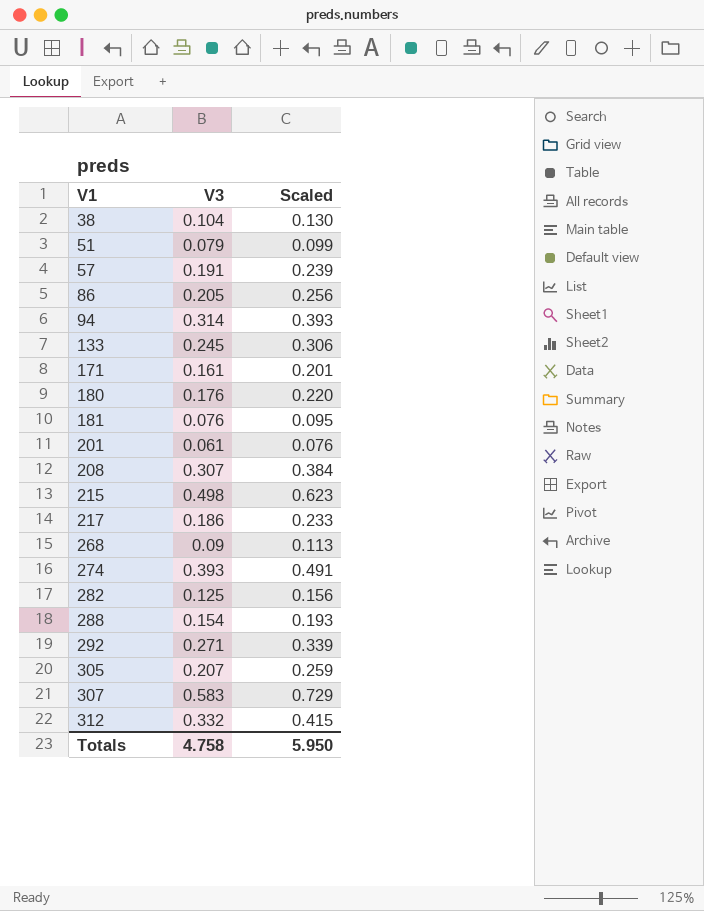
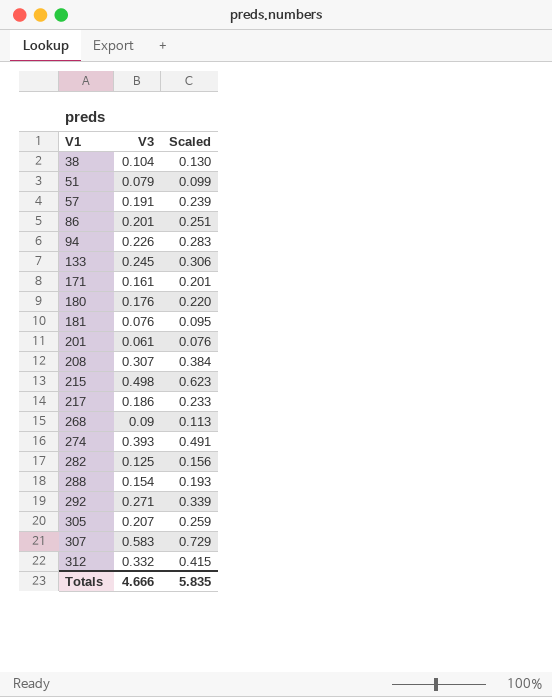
86 | V3: 0.205 -> 0.201
86 | Scaled: 0.256 -> 0.251
94 | V3: 0.314 -> 0.226
94 | Scaled: 0.393 -> 0.283
Totals | V3: 4.758 -> 4.666
Totals | Scaled: 5.950 -> 5.835

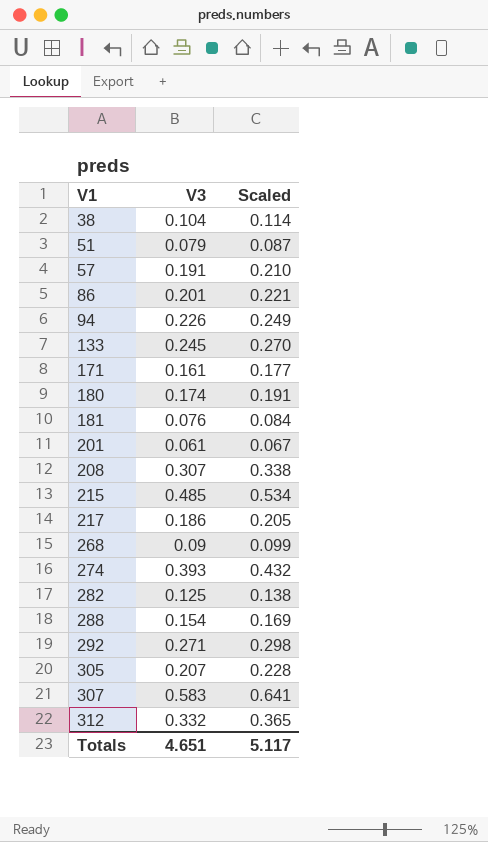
column Scaled | formula: [V3] * 1.25 -> [V3] * 1.1
180 | V3: 0.176 -> 0.174
215 | V3: 0.498 -> 0.485
Totals | V3: 4.666 -> 4.651
Totals | Scaled: 5.835 -> 5.117

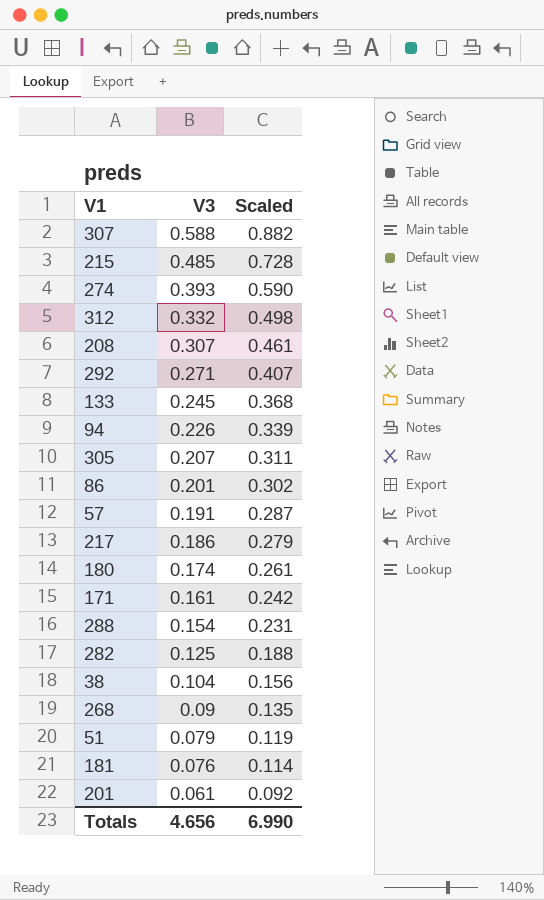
row order: V1 ascending -> V3 descending
column Scaled | formula: [V3] * 1.1 -> [V3] * 1.5
307 | V3: 0.583 -> 0.588
Totals | V3: 4.651 -> 4.656
Totals | Scaled: 5.117 -> 6.990

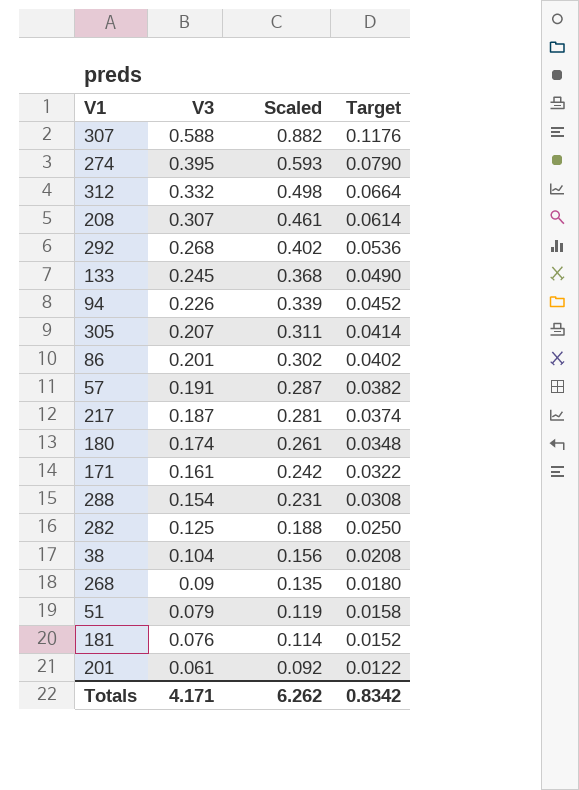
column Target | formula: none -> [V3] * 0.2
row 215: 0.485 | 0.728 -> none
274 | V3: 0.393 -> 0.395
274 | Scaled: 0.590 -> 0.593
292 | V3: 0.271 -> 0.268
292 | Scaled: 0.407 -> 0.402
217 | V3: 0.186 -> 0.187
217 | Scaled: 0.279 -> 0.281
Totals | V3: 4.656 -> 4.171
Totals | Scaled: 6.990 -> 6.262

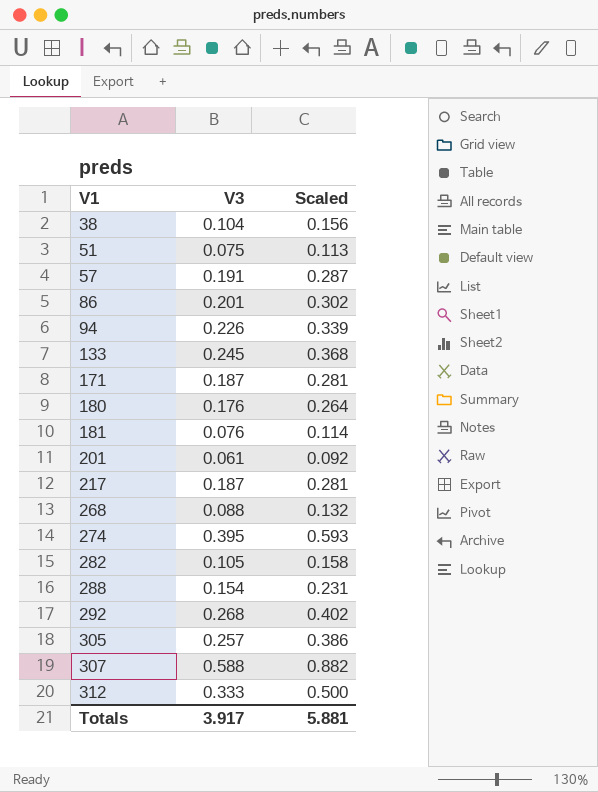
row order: V3 descending -> V1 ascending
column Target | formula: [V3] * 0.2 -> none
row 208: 0.307 | 0.461 | 0.0614 -> none
51 | V3: 0.079 -> 0.075
51 | Scaled: 0.119 -> 0.113
171 | V3: 0.161 -> 0.187
171 | Scaled: 0.242 -> 0.281
180 | V3: 0.174 -> 0.176
180 | Scaled: 0.261 -> 0.264
268 | V3: 0.09 -> 0.088
268 | Scaled: 0.135 -> 0.132
282 | V3: 0.125 -> 0.105
282 | Scaled: 0.188 -> 0.158
305 | V3: 0.207 -> 0.257
305 | Scaled: 0.311 -> 0.386
312 | V3: 0.332 -> 0.333
312 | Scaled: 0.498 -> 0.500
Totals | V3: 4.171 -> 3.917
Totals | Scaled: 6.262 -> 5.881

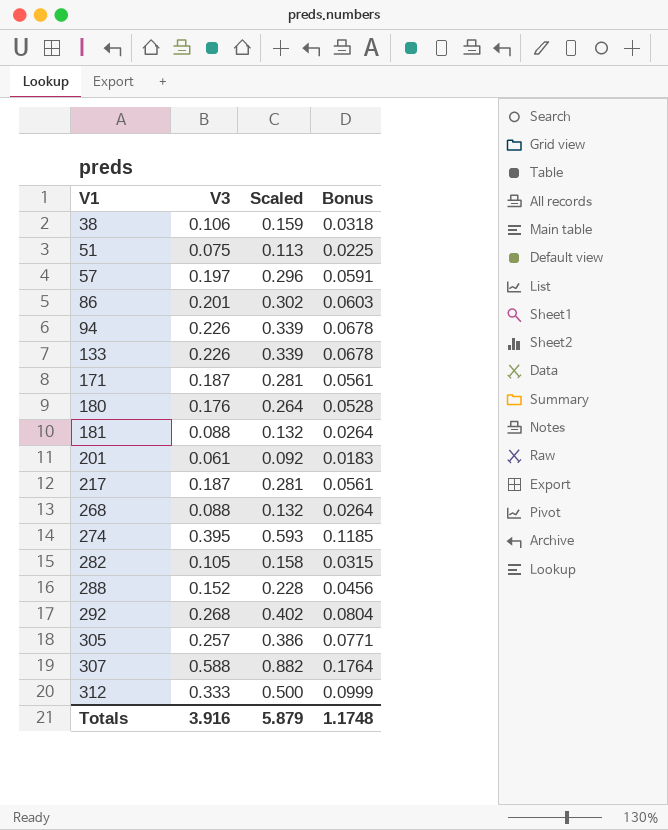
column Bonus | formula: none -> [V3] * 0.3
38 | V3: 0.104 -> 0.106
38 | Scaled: 0.156 -> 0.159
57 | V3: 0.191 -> 0.197
57 | Scaled: 0.287 -> 0.296
133 | V3: 0.245 -> 0.226
133 | Scaled: 0.368 -> 0.339
181 | V3: 0.076 -> 0.088
181 | Scaled: 0.114 -> 0.132
288 | V3: 0.154 -> 0.152
288 | Scaled: 0.231 -> 0.228
Totals | V3: 3.917 -> 3.916
Totals | Scaled: 5.881 -> 5.879

